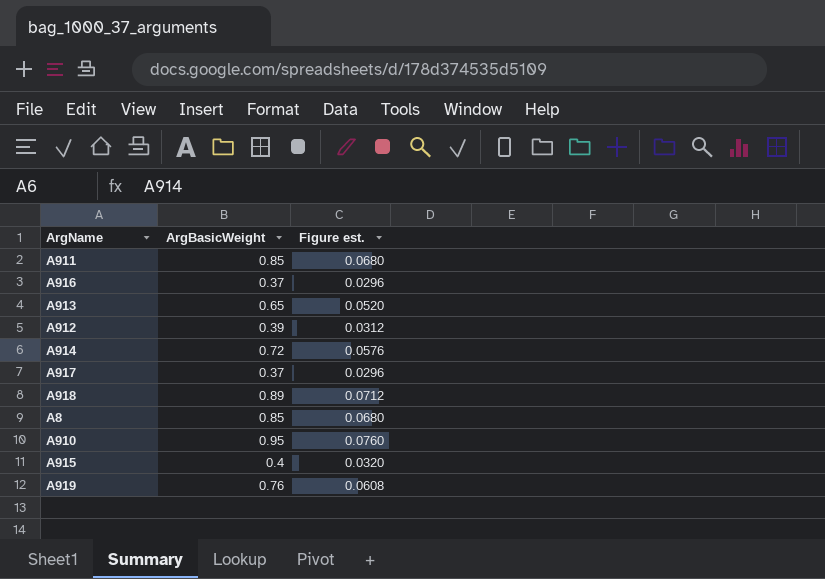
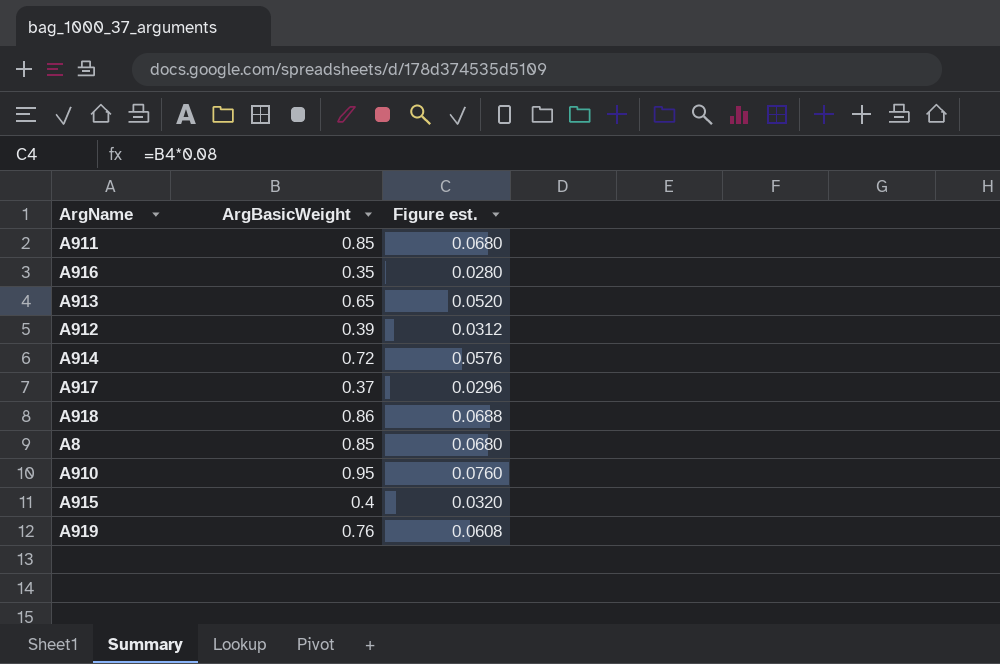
A916 | ArgBasicWeight: 0.37 -> 0.35
A916 | Figure est.: 0.0296 -> 0.0280
A918 | ArgBasicWeight: 0.89 -> 0.86
A918 | Figure est.: 0.0712 -> 0.0688

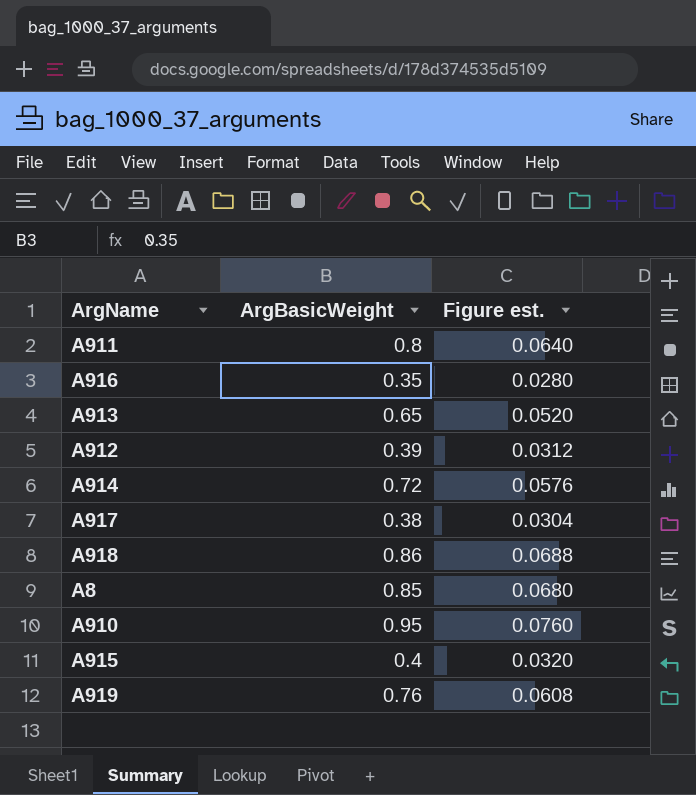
A911 | ArgBasicWeight: 0.85 -> 0.8
A911 | Figure est.: 0.0680 -> 0.0640
A917 | ArgBasicWeight: 0.37 -> 0.38
A917 | Figure est.: 0.0296 -> 0.0304

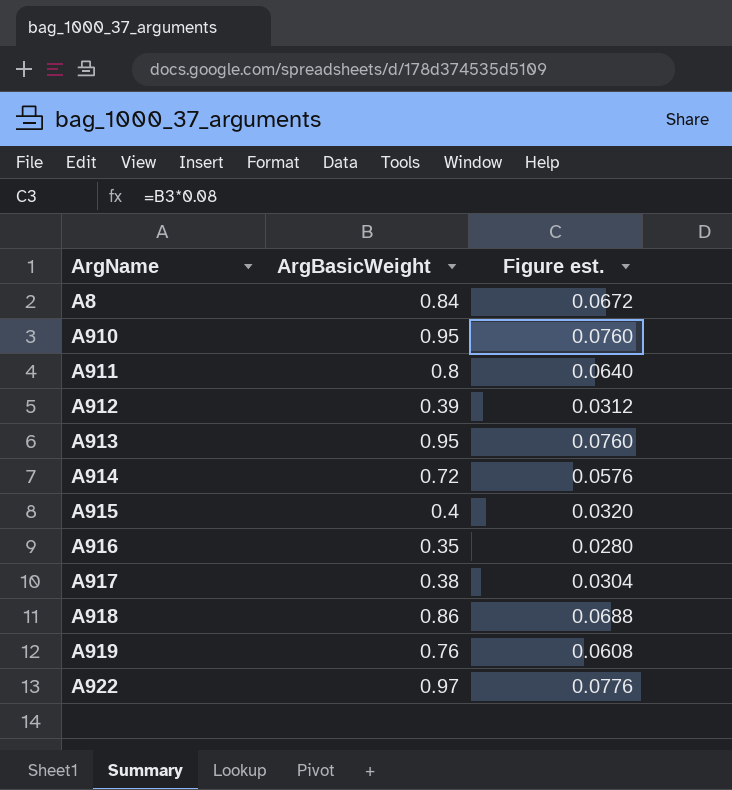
row order: none -> ArgName ascending
A8 | ArgBasicWeight: 0.85 -> 0.84
A8 | Figure est.: 0.0680 -> 0.0672
A913 | ArgBasicWeight: 0.65 -> 0.95
A913 | Figure est.: 0.0520 -> 0.0760
row A922: none -> 0.97 | 0.0776

